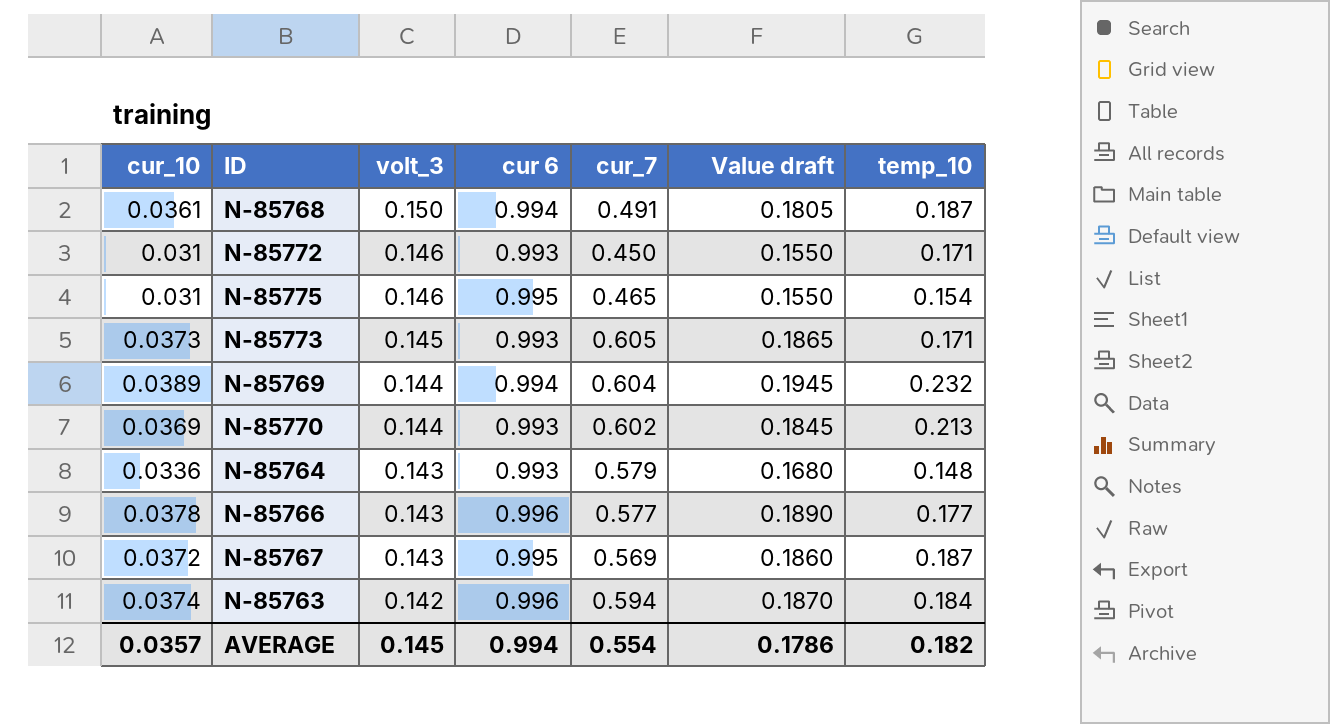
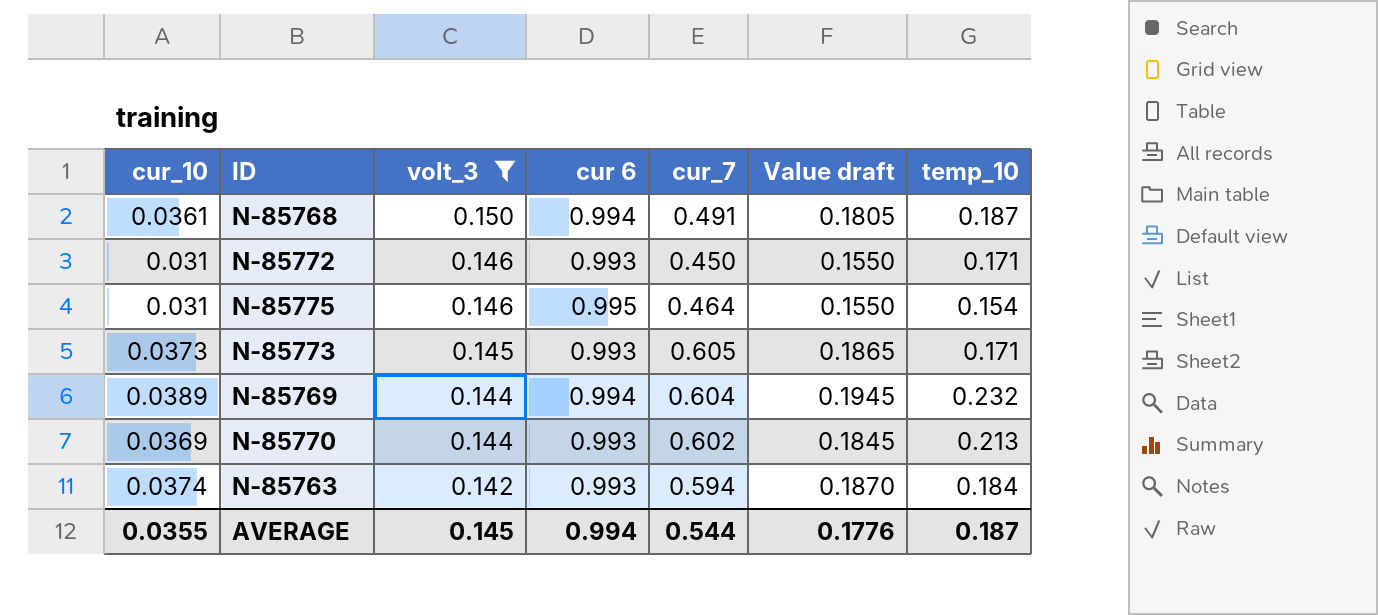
filter: none -> volt_3 != 0.143
N-85775 | cur_7: 0.465 -> 0.464
N-85763 | cur 6: 0.996 -> 0.993
AVERAGE | cur_10: 0.0357 -> 0.0355
AVERAGE | cur_7: 0.554 -> 0.544
AVERAGE | Value draft: 0.1786 -> 0.1776
AVERAGE | temp_10: 0.182 -> 0.187

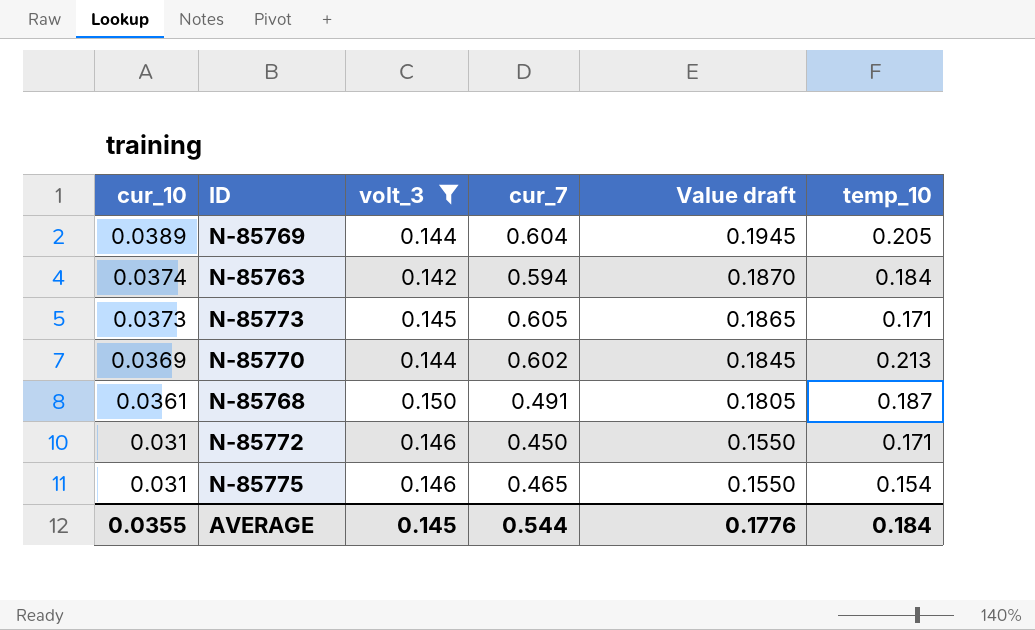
row order: volt_3 descending -> cur_10 descending
column cur 6 | position: 4 -> none
N-85769 | temp_10: 0.232 -> 0.205
N-85775 | cur_7: 0.464 -> 0.465
AVERAGE | temp_10: 0.187 -> 0.184

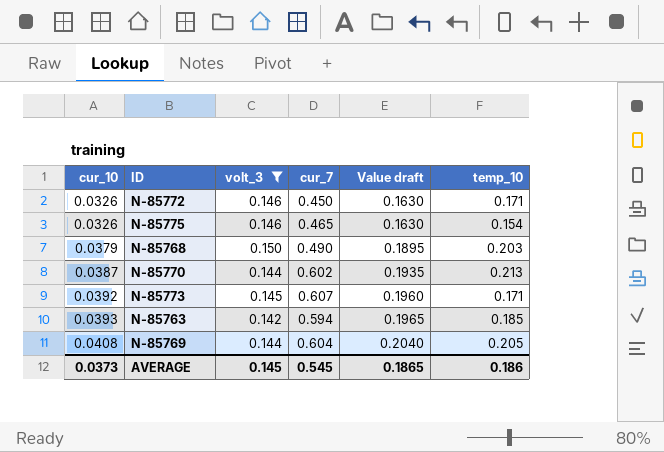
row order: cur_10 descending -> cur_10 ascending
N-85772 | cur_10: 0.031 -> 0.0326
N-85772 | Value draft: 0.1550 -> 0.1630
N-85775 | cur_10: 0.031 -> 0.0326
N-85775 | Value draft: 0.1550 -> 0.1630
N-85768 | cur_10: 0.0361 -> 0.0379
N-85768 | cur_7: 0.491 -> 0.490
N-85768 | Value draft: 0.1805 -> 0.1895
N-85768 | temp_10: 0.187 -> 0.203
N-85770 | cur_10: 0.0369 -> 0.0387
N-85770 | Value draft: 0.1845 -> 0.1935
N-85773 | cur_10: 0.0373 -> 0.0392
N-85773 | cur_7: 0.605 -> 0.607
N-85773 | Value draft: 0.1865 -> 0.1960
N-85763 | cur_10: 0.0374 -> 0.0393
N-85763 | Value draft: 0.1870 -> 0.1965
N-85763 | temp_10: 0.184 -> 0.185
N-85769 | cur_10: 0.0389 -> 0.0408
N-85769 | Value draft: 0.1945 -> 0.2040
AVERAGE | cur_10: 0.0355 -> 0.0373
AVERAGE | cur_7: 0.544 -> 0.545
AVERAGE | Value draft: 0.1776 -> 0.1865
AVERAGE | temp_10: 0.184 -> 0.186

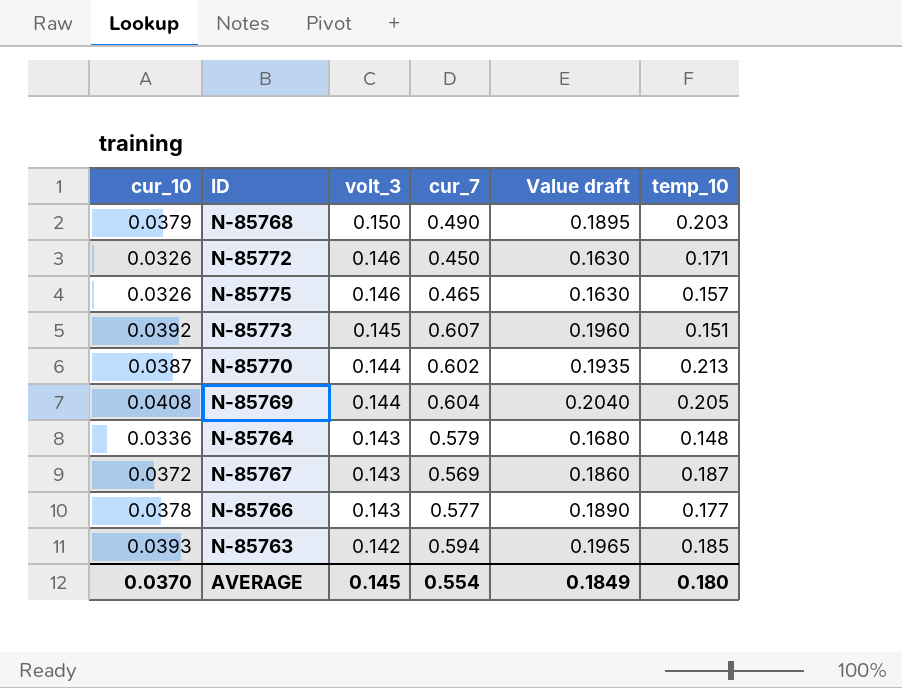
filter: volt_3 != 0.143 -> none
row order: cur_10 ascending -> volt_3 descending
N-85775 | temp_10: 0.154 -> 0.157
N-85773 | temp_10: 0.171 -> 0.151
AVERAGE | cur_10: 0.0373 -> 0.0370
AVERAGE | cur_7: 0.545 -> 0.554
AVERAGE | Value draft: 0.1865 -> 0.1849
AVERAGE | temp_10: 0.186 -> 0.180

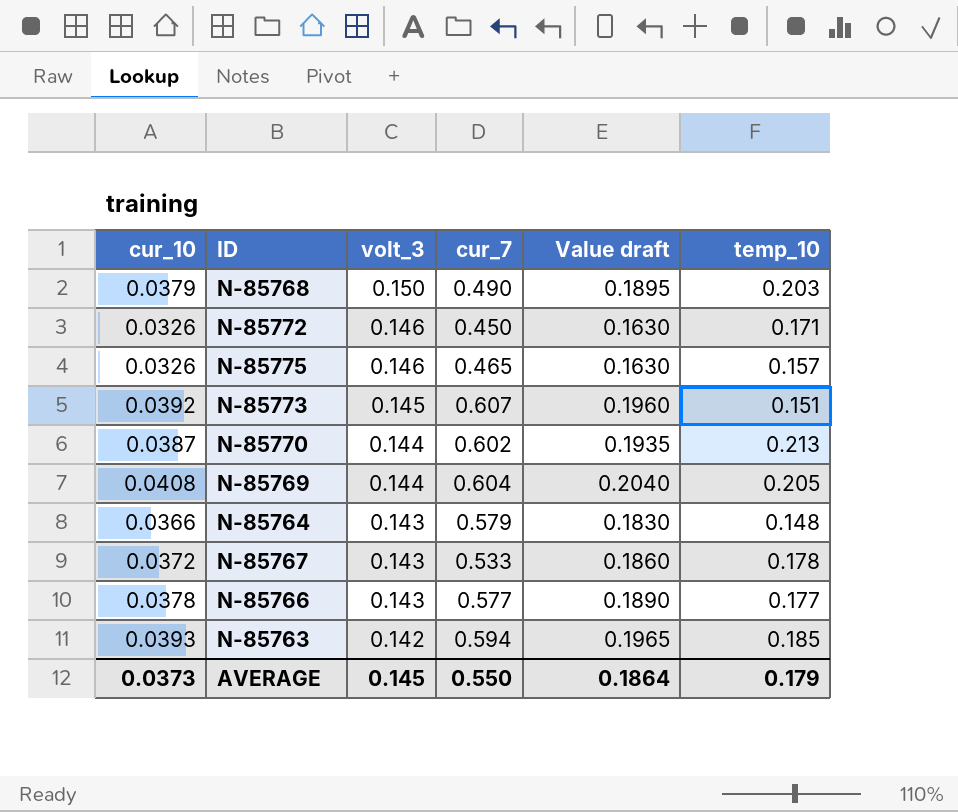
N-85764 | cur_10: 0.0336 -> 0.0366
N-85764 | Value draft: 0.1680 -> 0.1830
N-85767 | cur_7: 0.569 -> 0.533
N-85767 | temp_10: 0.187 -> 0.178
AVERAGE | cur_10: 0.0370 -> 0.0373
AVERAGE | cur_7: 0.554 -> 0.550
AVERAGE | Value draft: 0.1849 -> 0.1864
AVERAGE | temp_10: 0.180 -> 0.179

